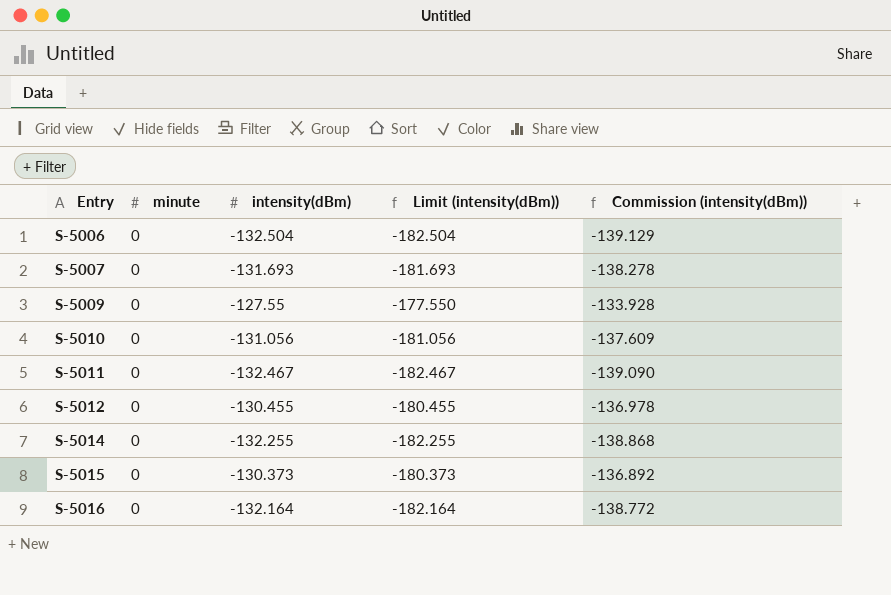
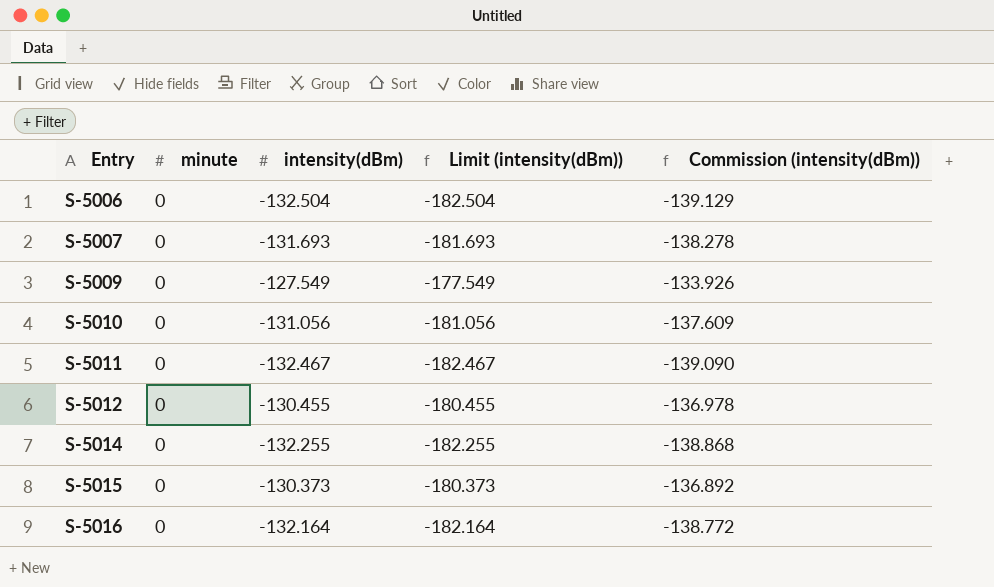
S-5009 | intensity(dBm): -127.55 -> -127.549
S-5009 | Limit (intensity(dBm)): -177.550 -> -177.549
S-5009 | Commission (intensity(dBm)): -133.928 -> -133.926

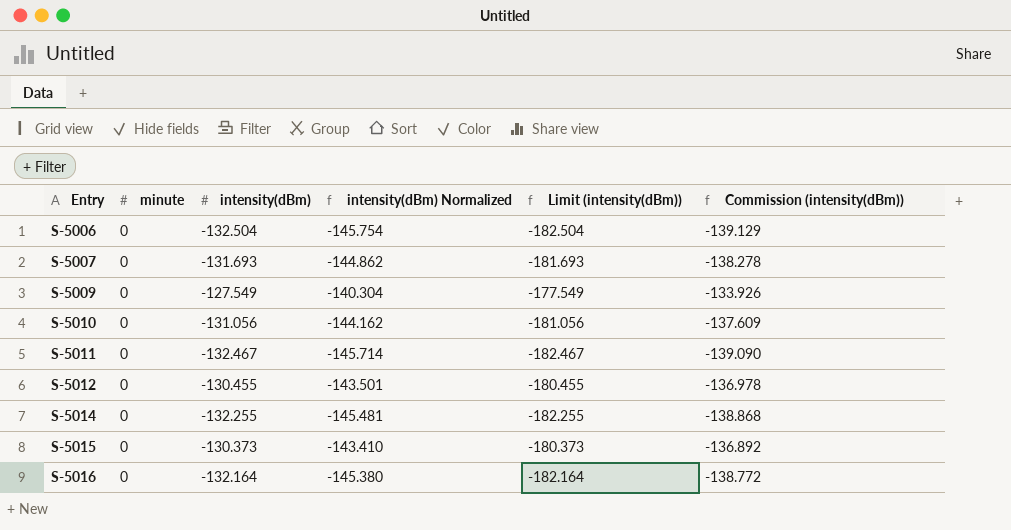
column intensity(dBm) Normalized | formula: none -> [intensity(dBm)] * 1.1

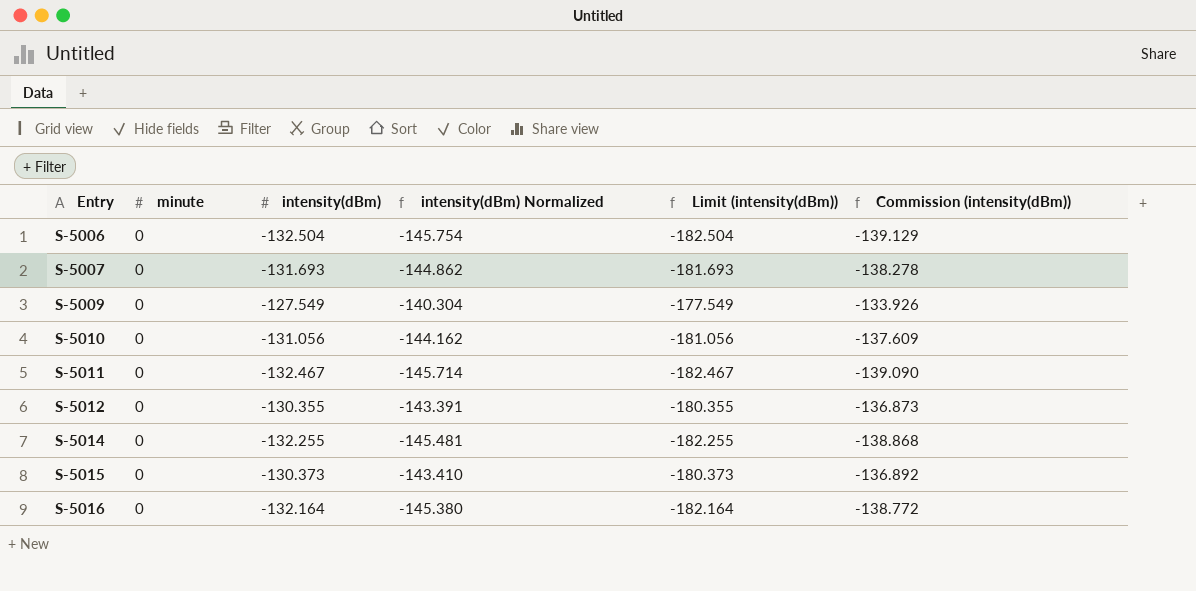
S-5012 | intensity(dBm): -130.455 -> -130.355
S-5012 | intensity(dBm) Normalized: -143.501 -> -143.391
S-5012 | Limit (intensity(dBm)): -180.455 -> -180.355
S-5012 | Commission (intensity(dBm)): -136.978 -> -136.873

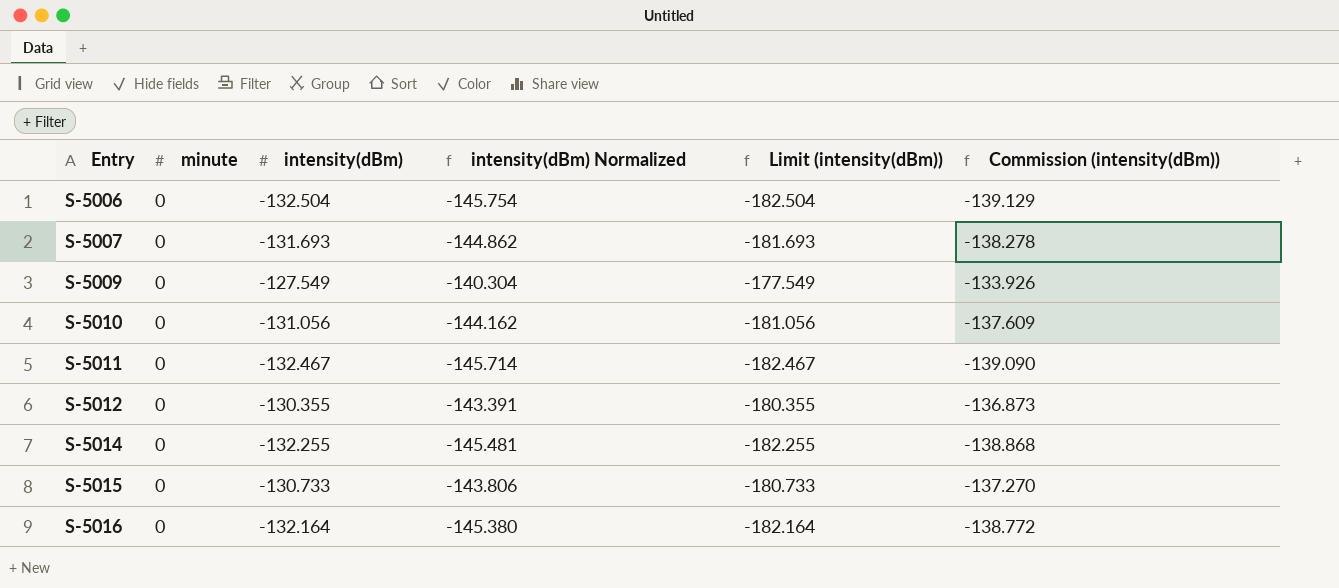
S-5015 | intensity(dBm): -130.373 -> -130.733
S-5015 | intensity(dBm) Normalized: -143.410 -> -143.806
S-5015 | Limit (intensity(dBm)): -180.373 -> -180.733
S-5015 | Commission (intensity(dBm)): -136.892 -> -137.270

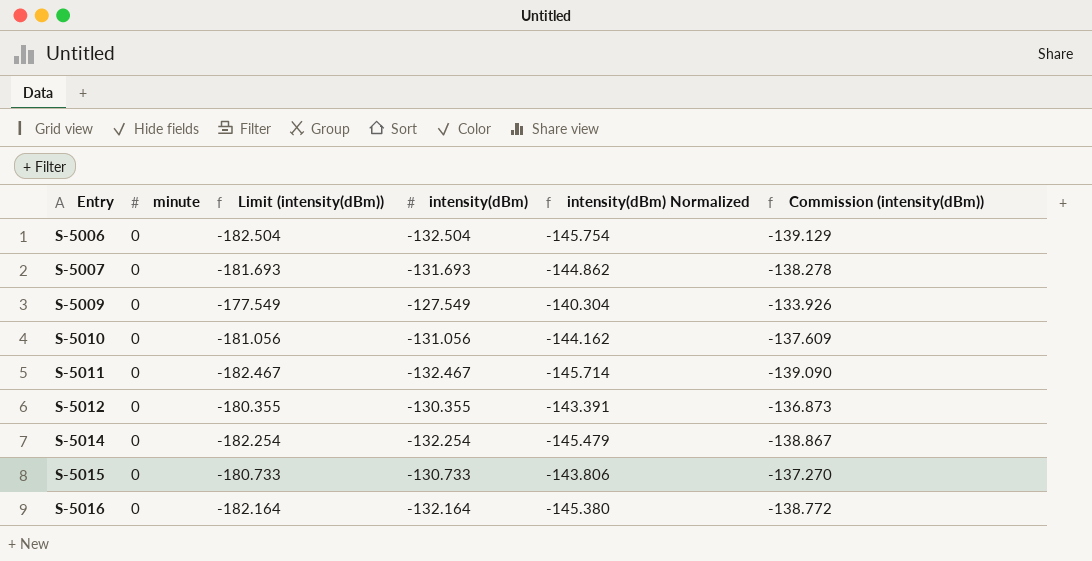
column Limit (intensity(dBm)) | position: 5 -> 3
S-5014 | Limit (intensity(dBm)): -182.255 -> -182.254
S-5014 | intensity(dBm): -132.255 -> -132.254
S-5014 | intensity(dBm) Normalized: -145.481 -> -145.479
S-5014 | Commission (intensity(dBm)): -138.868 -> -138.867

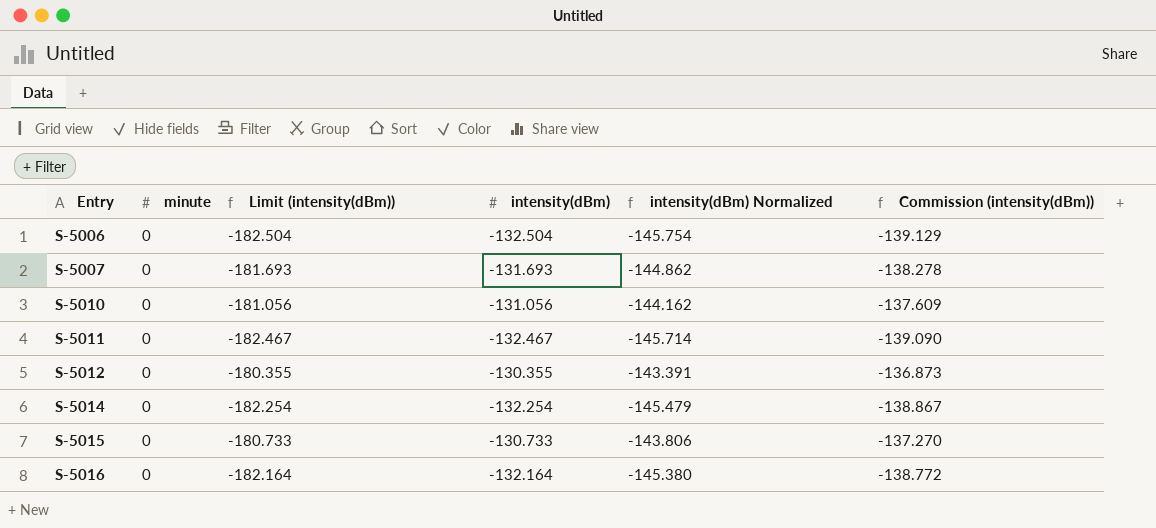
row S-5009: 0 | -177.549 | -127.549 | -140.304 | -133.926 -> none

